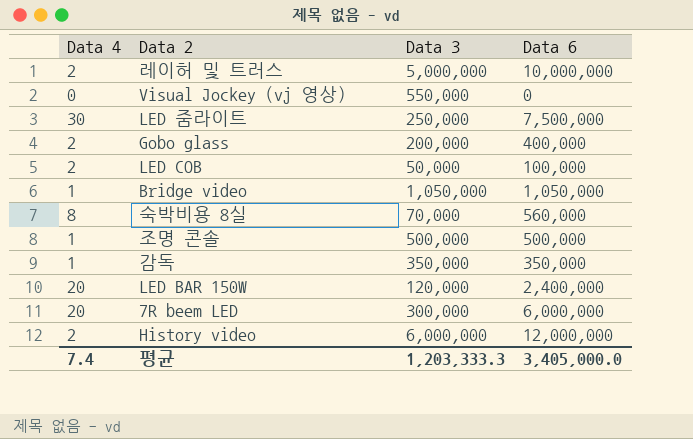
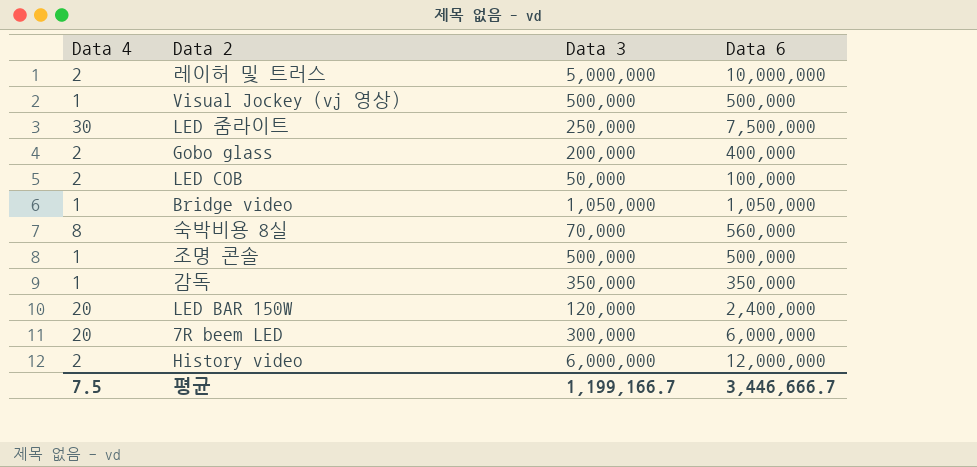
Visual Jockey (vj 영상) | Data 4: 0 -> 1
Visual Jockey (vj 영상) | Data 3: 550,000 -> 500,000
Visual Jockey (vj 영상) | Data 6: 0 -> 500,000
평균 | Data 4: 7.4 -> 7.5
평균 | Data 3: 1,203,333.3 -> 1,199,166.7
평균 | Data 6: 3,405,000.0 -> 3,446,666.7

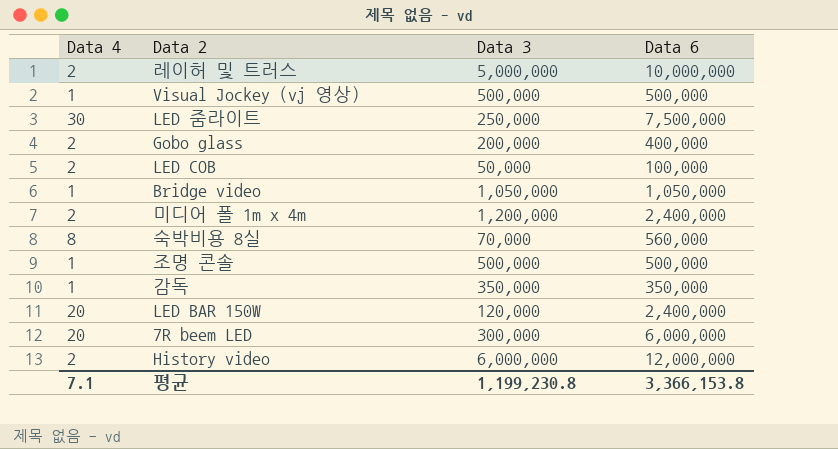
row 미디어 폴 1m x 4m: none -> 2 | 1,200,000 | 2,400,000
평균 | Data 4: 7.5 -> 7.1
평균 | Data 3: 1,199,166.7 -> 1,199,230.8
평균 | Data 6: 3,446,666.7 -> 3,366,153.8

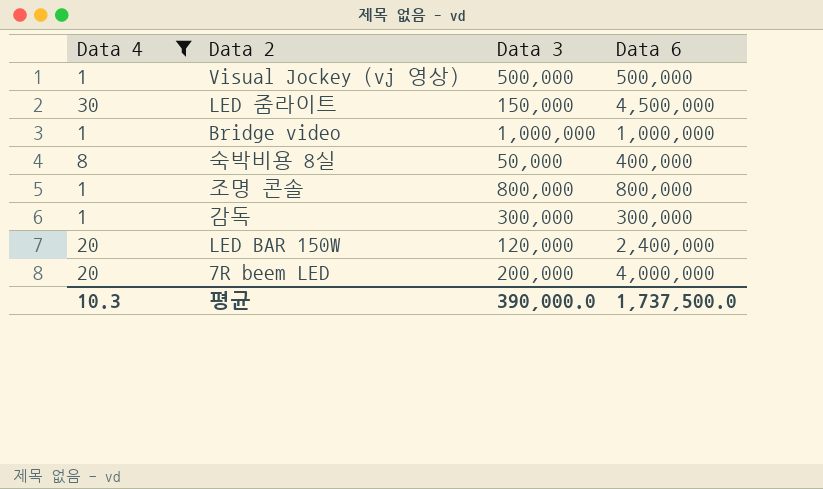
filter: none -> Data 4 != 2
LED 줌라이트 | Data 3: 250,000 -> 150,000
LED 줌라이트 | Data 6: 7,500,000 -> 4,500,000
Bridge video | Data 3: 1,050,000 -> 1,000,000
Bridge video | Data 6: 1,050,000 -> 1,000,000
숙박비용 8실 | Data 3: 70,000 -> 50,000
숙박비용 8실 | Data 6: 560,000 -> 400,000
조명 콘솔 | Data 3: 500,000 -> 800,000
조명 콘솔 | Data 6: 500,000 -> 800,000
감독 | Data 3: 350,000 -> 300,000
감독 | Data 6: 350,000 -> 300,000
7R beem LED | Data 3: 300,000 -> 200,000
7R beem LED | Data 6: 6,000,000 -> 4,000,000
평균 | Data 4: 7.1 -> 10.3
평균 | Data 3: 1,199,230.8 -> 390,000.0
평균 | Data 6: 3,366,153.8 -> 1,737,500.0

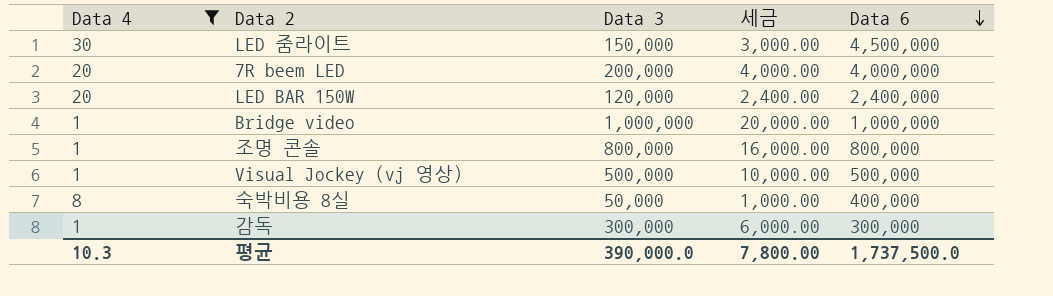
row order: none -> Data 6 descending
column 세금 | formula: none -> [Data 3] * 0.02

